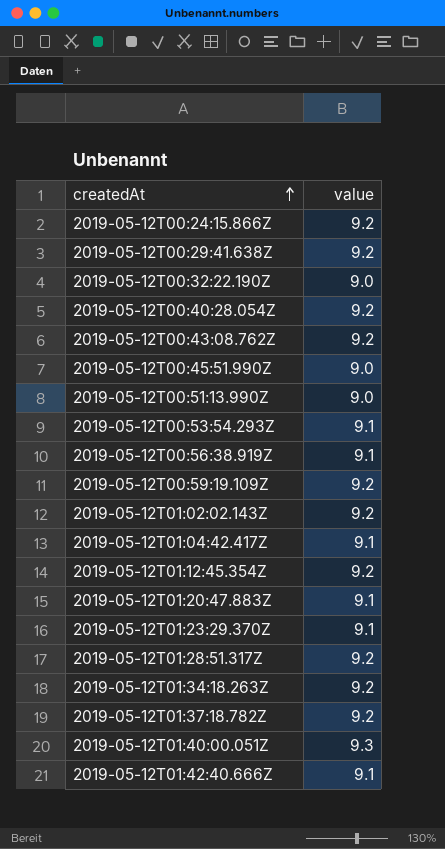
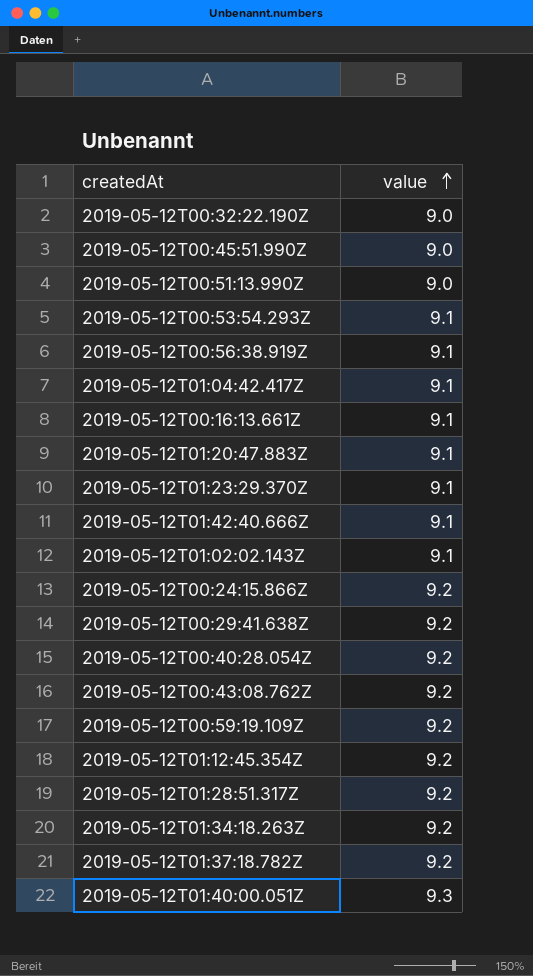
row order: createdAt ascending -> value ascending
row 2019-05-12T00:16:13.661Z: none -> 9.1
2019-05-12T01:02:02.143Z | value: 9.2 -> 9.1

